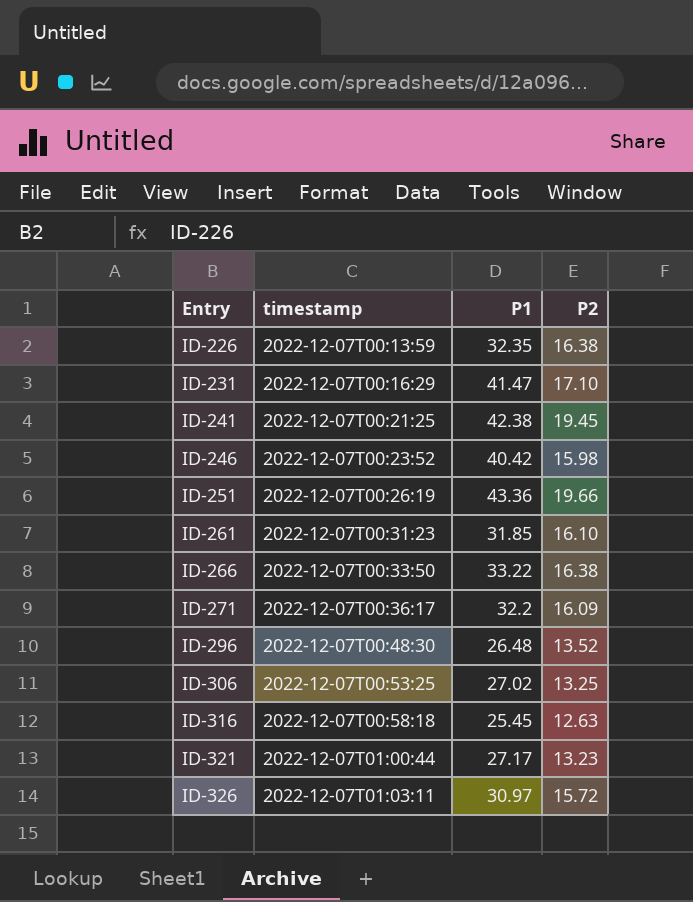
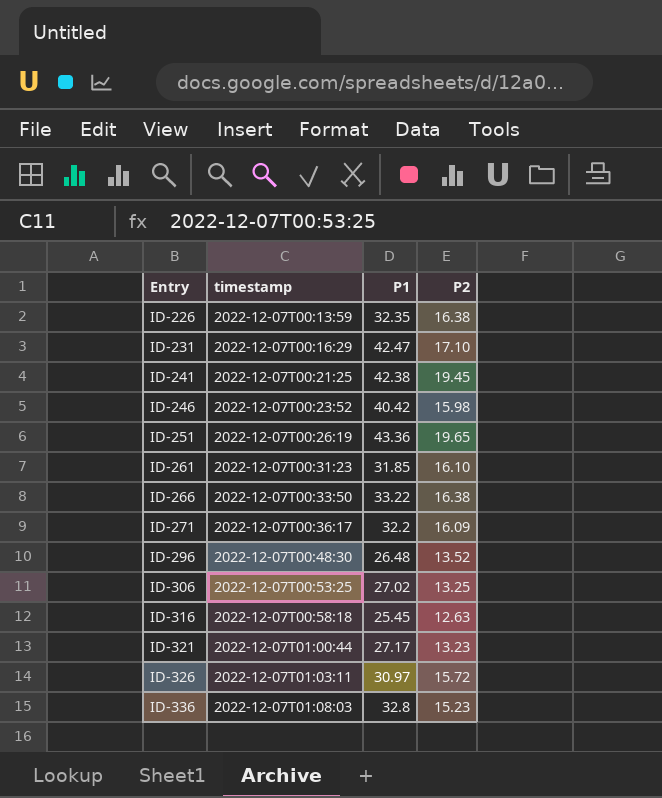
ID-231 | P1: 41.47 -> 42.47
ID-251 | P2: 19.66 -> 19.65
row ID-336: none -> 2022-12-07T01:08:03 | 32.8 | 15.23

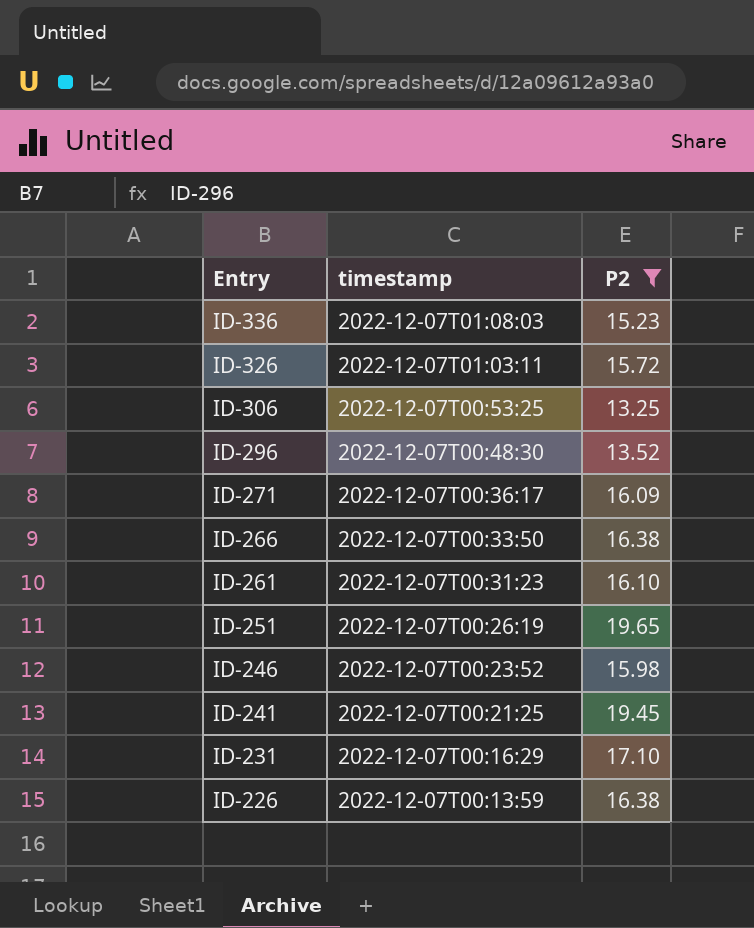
filter: none -> P2 >= 13.25
row order: Entry ascending -> Entry descending
column P1 | position: 3 -> none

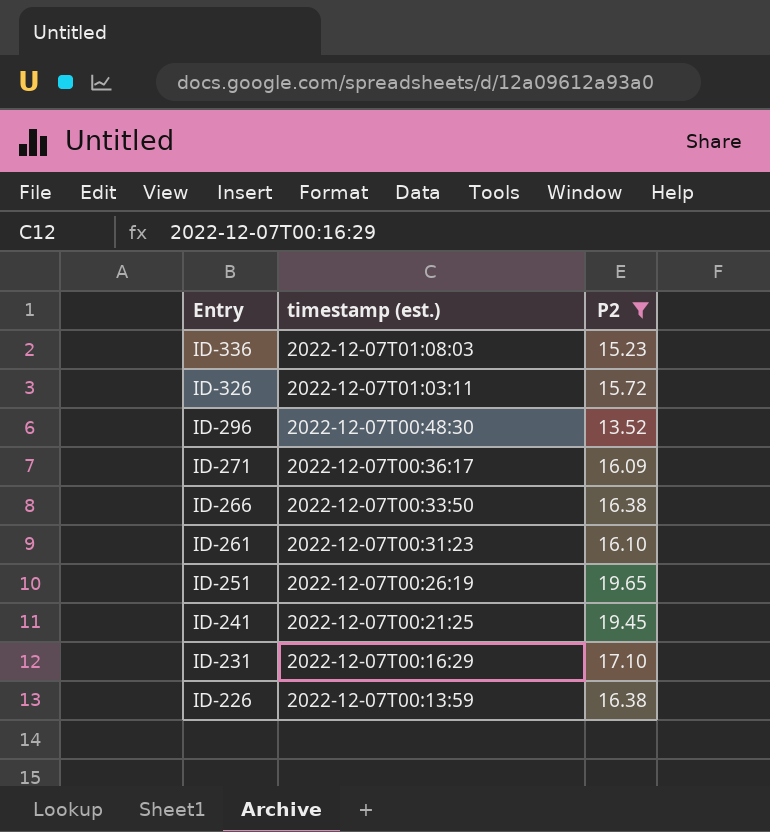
column name: timestamp -> timestamp (est.)
row ID-306: 2022-12-07T00:53:25 | 13.25 -> none
row ID-246: 2022-12-07T00:23:52 | 15.98 -> none

